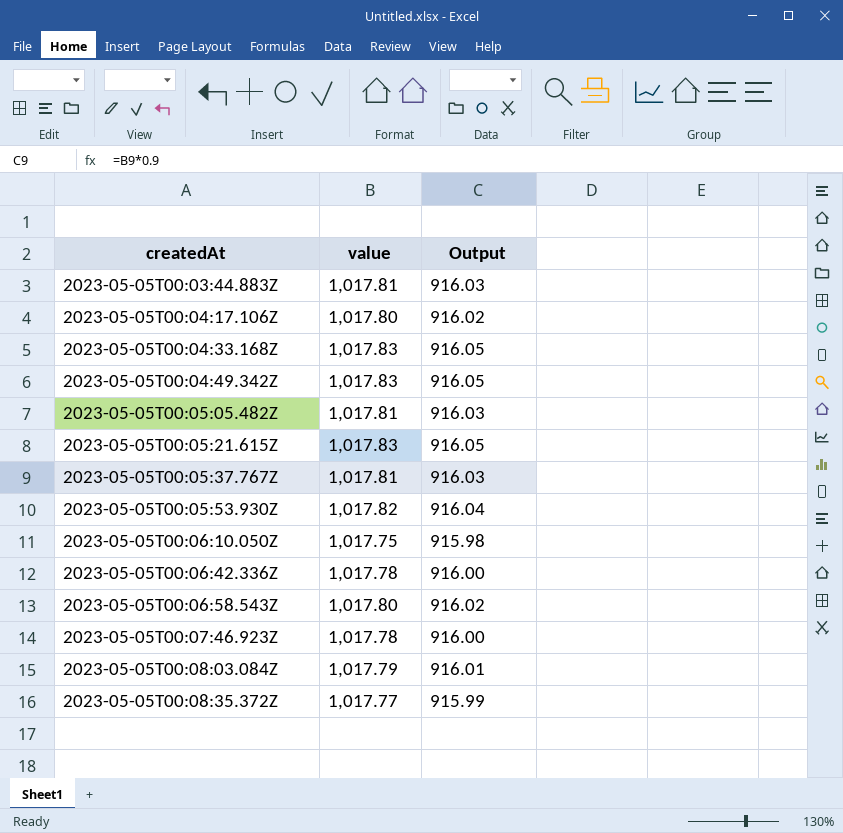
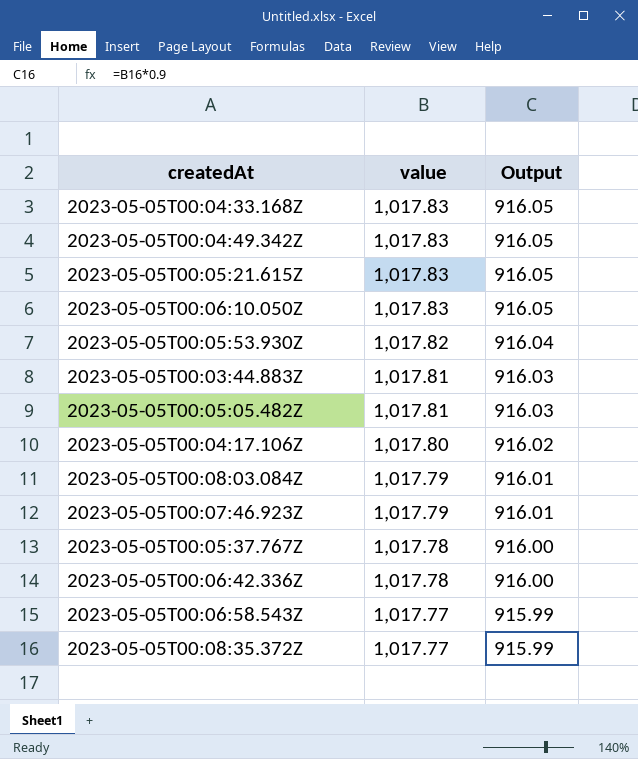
row order: createdAt ascending -> value descending
2023-05-05T00:06:10.050Z | value: 1,017.75 -> 1,017.83
2023-05-05T00:06:10.050Z | Output: 915.98 -> 916.05
2023-05-05T00:07:46.923Z | value: 1,017.78 -> 1,017.79
2023-05-05T00:07:46.923Z | Output: 916.00 -> 916.01
2023-05-05T00:05:37.767Z | value: 1,017.81 -> 1,017.78
2023-05-05T00:05:37.767Z | Output: 916.03 -> 916.00
2023-05-05T00:06:58.543Z | value: 1,017.80 -> 1,017.77
2023-05-05T00:06:58.543Z | Output: 916.02 -> 915.99

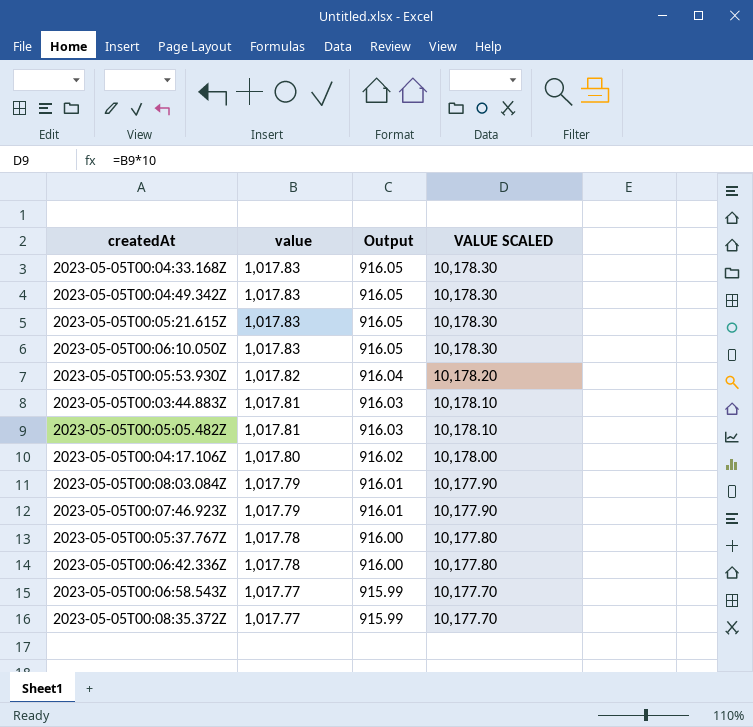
column VALUE SCALED | formula: none -> [value] * 10

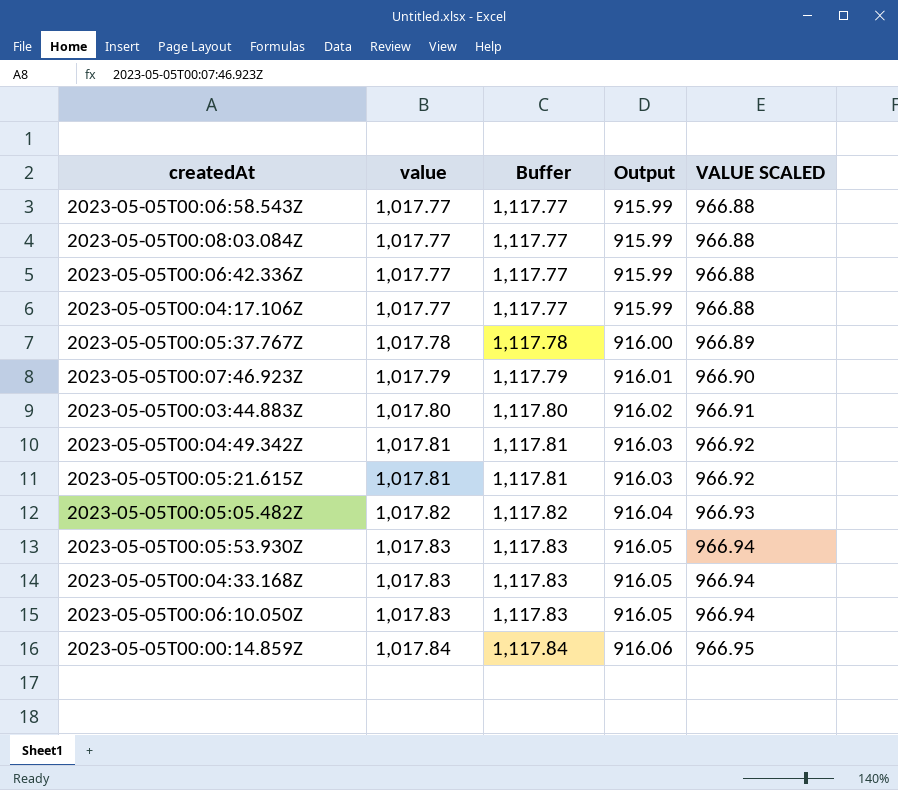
row order: value descending -> value ascending
column Buffer | formula: none -> [value] + 100
column VALUE SCALED | formula: [value] * 10 -> [value] * 0.95
row 2023-05-05T00:08:35.372Z: 1,017.77 | 915.99 | 10,177.70 -> none
2023-05-05T00:08:03.084Z | value: 1,017.79 -> 1,017.77
2023-05-05T00:08:03.084Z | Output: 916.01 -> 915.99
2023-05-05T00:06:42.336Z | value: 1,017.78 -> 1,017.77
2023-05-05T00:06:42.336Z | Output: 916.00 -> 915.99
2023-05-05T00:04:17.106Z | value: 1,017.80 -> 1,017.77
2023-05-05T00:04:17.106Z | Output: 916.02 -> 915.99
2023-05-05T00:03:44.883Z | value: 1,017.81 -> 1,017.80
2023-05-05T00:03:44.883Z | Output: 916.03 -> 916.02
2023-05-05T00:04:49.342Z | value: 1,017.83 -> 1,017.81
2023-05-05T00:04:49.342Z | Output: 916.05 -> 916.03
2023-05-05T00:05:21.615Z | value: 1,017.83 -> 1,017.81
2023-05-05T00:05:21.615Z | Output: 916.05 -> 916.03
2023-05-05T00:05:05.482Z | value: 1,017.81 -> 1,017.82
2023-05-05T00:05:05.482Z | Output: 916.03 -> 916.04
2023-05-05T00:05:53.930Z | value: 1,017.82 -> 1,017.83
2023-05-05T00:05:53.930Z | Output: 916.04 -> 916.05
row 2023-05-05T00:00:14.859Z: none -> 1,017.84 | 1,117.84 | 916.06 | 966.95

